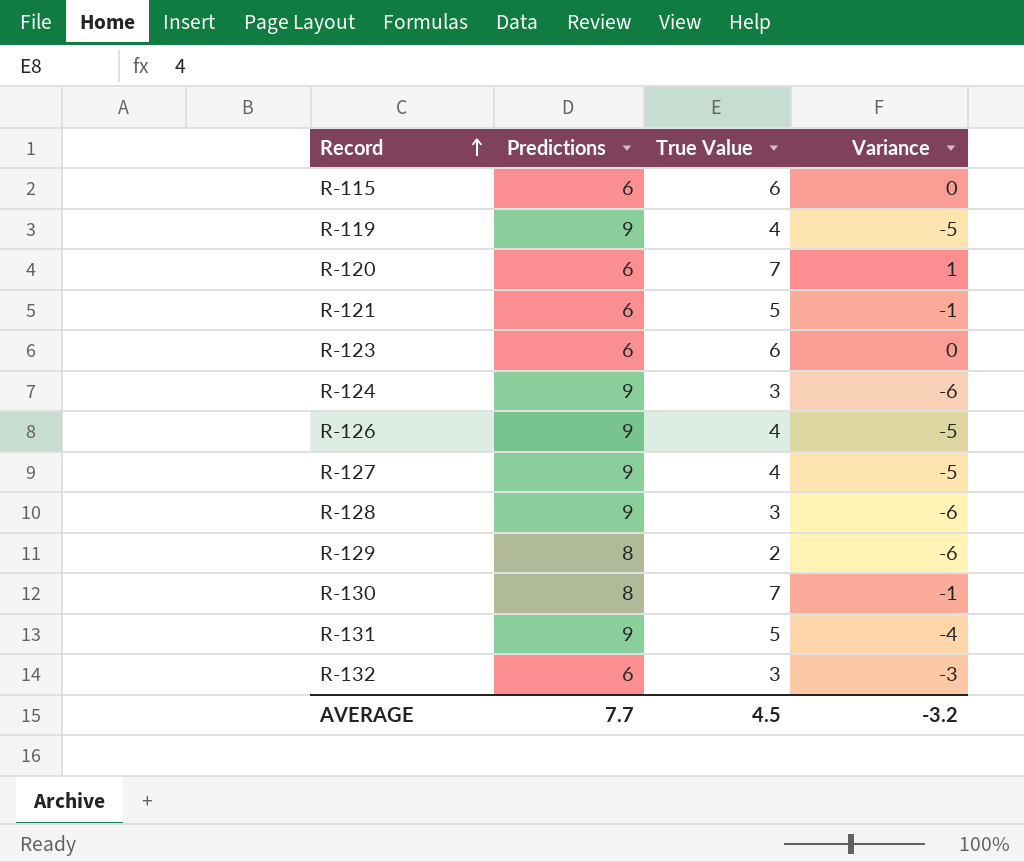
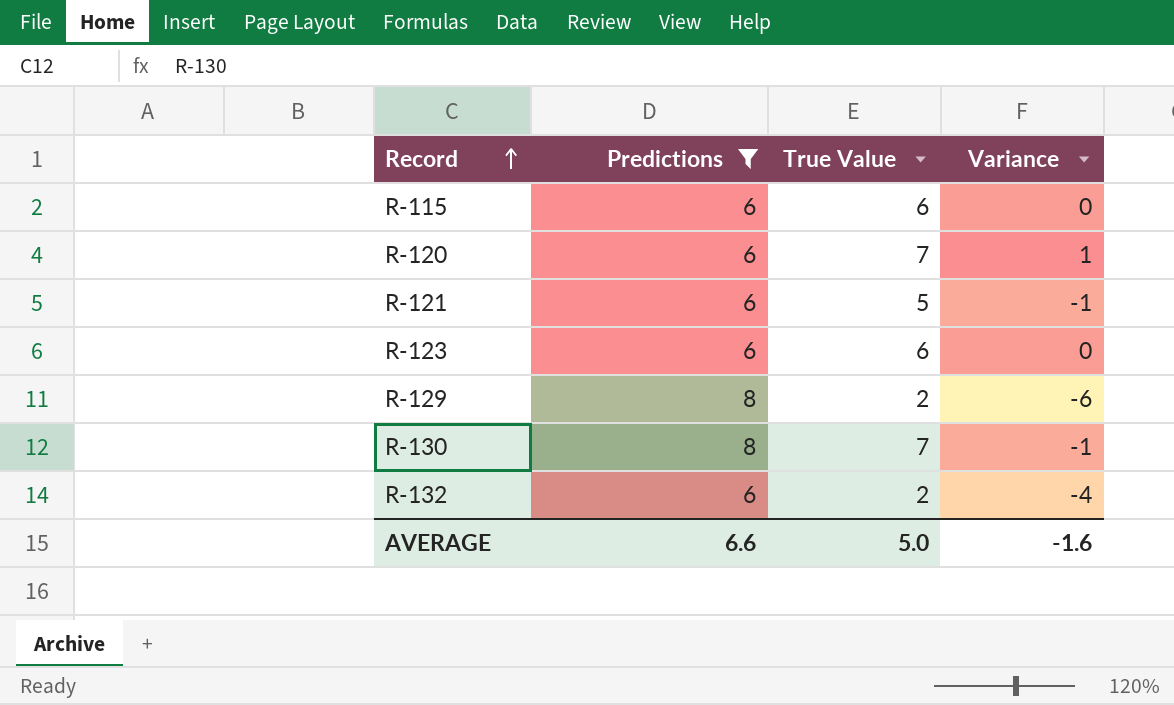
filter: none -> Predictions != 9
R-132 | True Value: 3 -> 2
R-132 | Variance: -3 -> -4
AVERAGE | Predictions: 7.7 -> 6.6
AVERAGE | True Value: 4.5 -> 5.0
AVERAGE | Variance: -3.2 -> -1.6

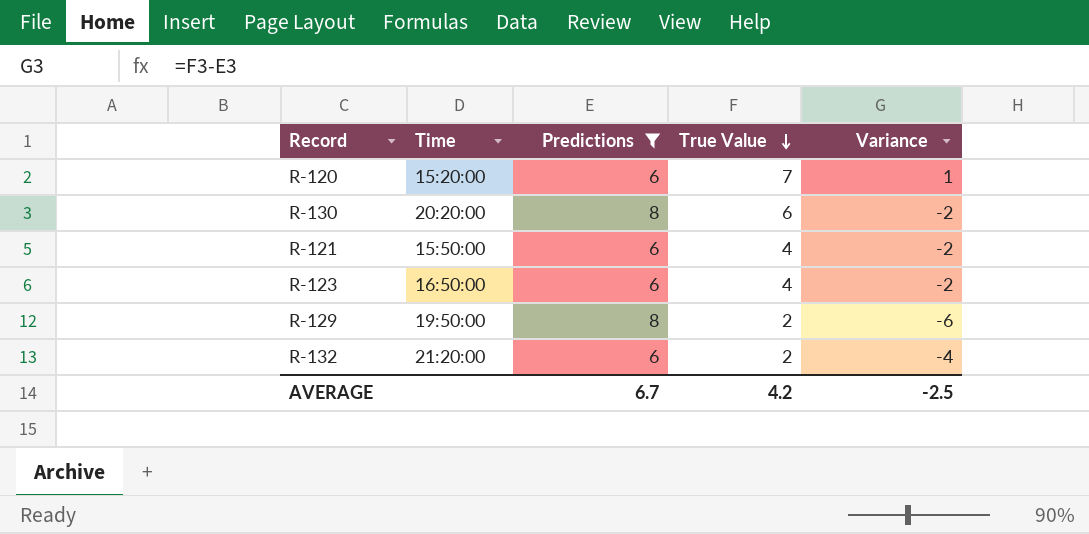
row order: Record ascending -> True Value descending
column Time | position: none -> 2
row R-115: 6 | 6 | 0 -> none
R-130 | True Value: 7 -> 6
R-130 | Variance: -1 -> -2
R-121 | True Value: 5 -> 4
R-121 | Variance: -1 -> -2
R-123 | True Value: 6 -> 4
R-123 | Variance: 0 -> -2
AVERAGE | Predictions: 6.6 -> 6.7
AVERAGE | True Value: 5.0 -> 4.2
AVERAGE | Variance: -1.6 -> -2.5

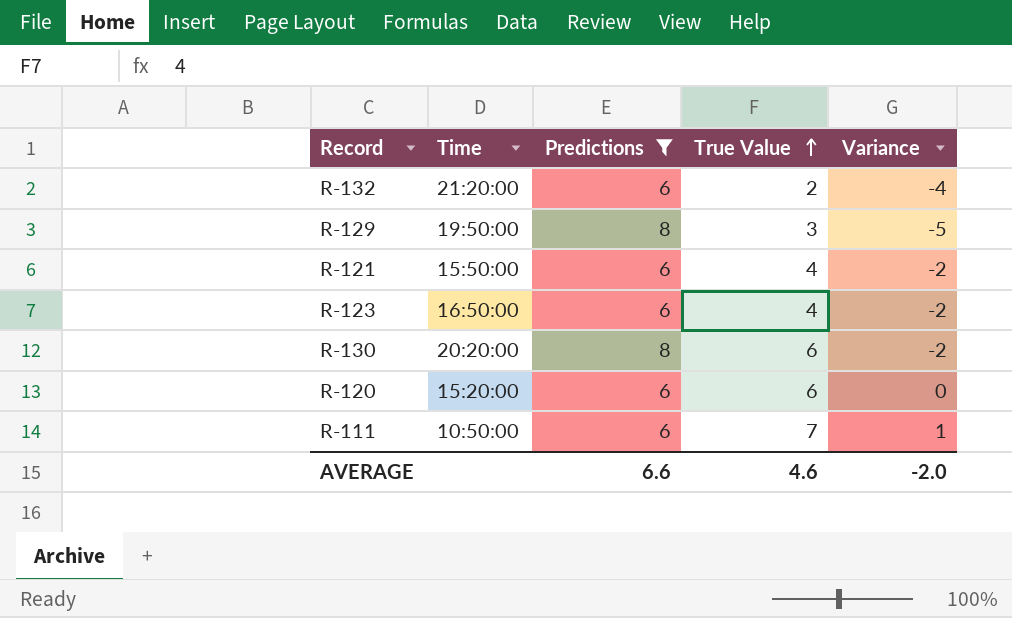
row order: True Value descending -> True Value ascending
R-129 | True Value: 2 -> 3
R-129 | Variance: -6 -> -5
R-120 | True Value: 7 -> 6
R-120 | Variance: 1 -> 0
row R-111: none -> 10:50:00 | 6 | 7 | 1
AVERAGE | Predictions: 6.7 -> 6.6
AVERAGE | True Value: 4.2 -> 4.6
AVERAGE | Variance: -2.5 -> -2.0

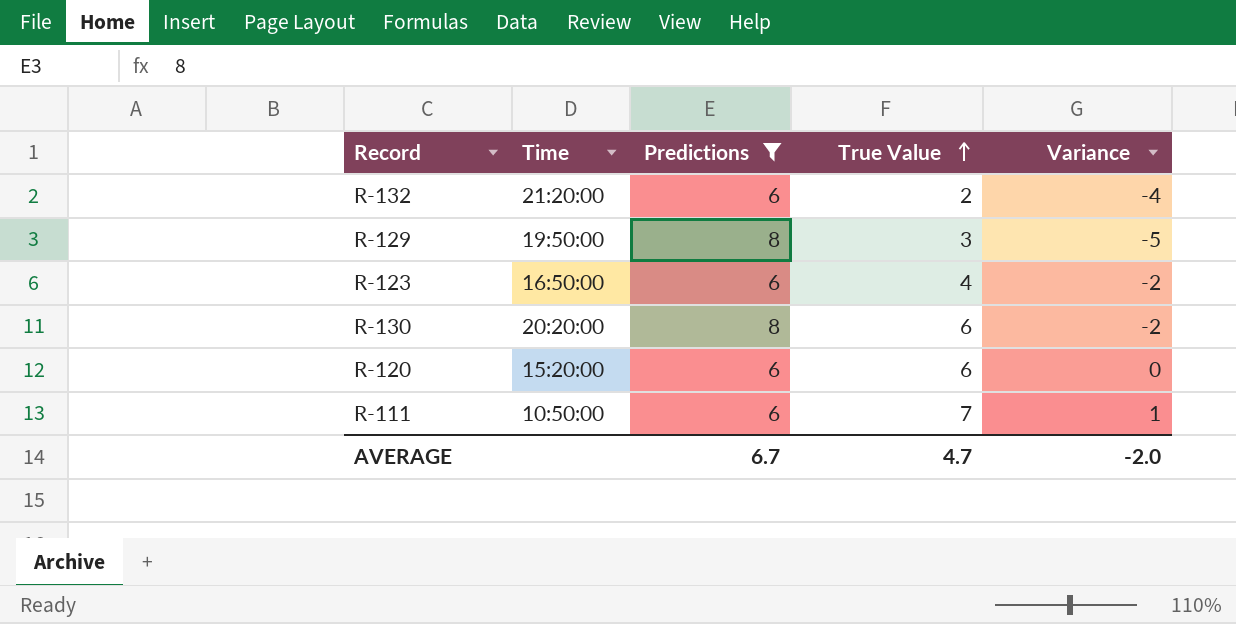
row R-121: 15:50:00 | 6 | 4 | -2 -> none
AVERAGE | Predictions: 6.6 -> 6.7
AVERAGE | True Value: 4.6 -> 4.7

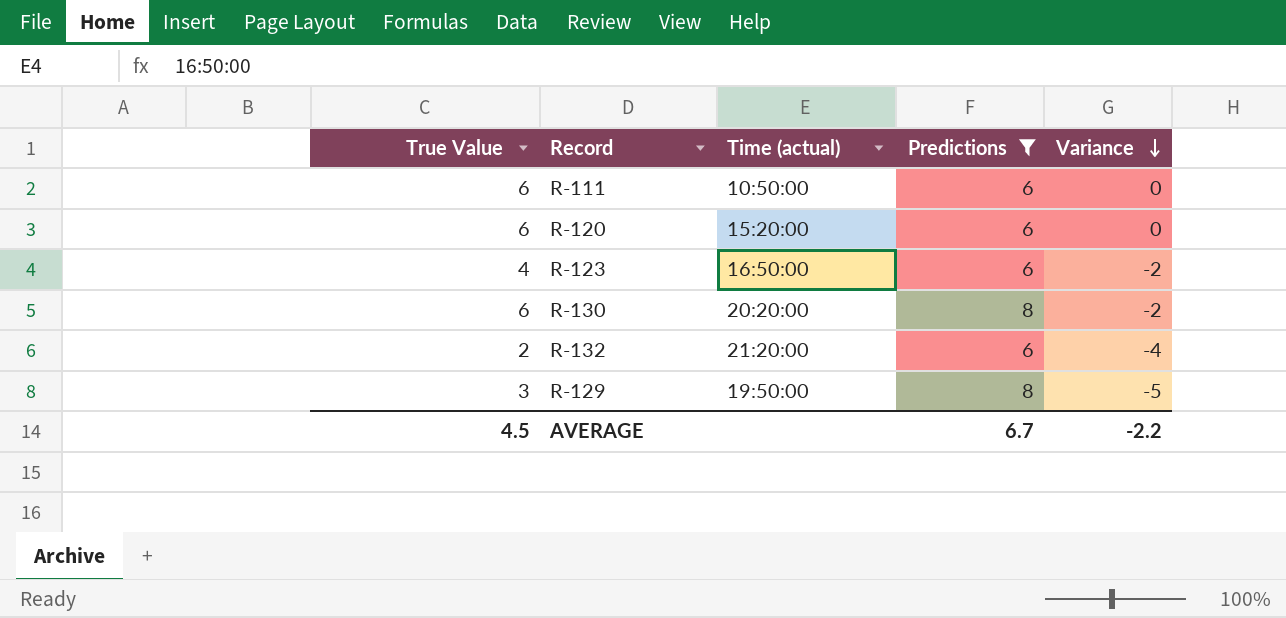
row order: True Value ascending -> Variance descending
column True Value | position: 4 -> 1
column name: Time -> Time (actual)
R-111 | True Value: 7 -> 6
R-111 | Variance: 1 -> 0
AVERAGE | True Value: 4.7 -> 4.5
AVERAGE | Variance: -2.0 -> -2.2

